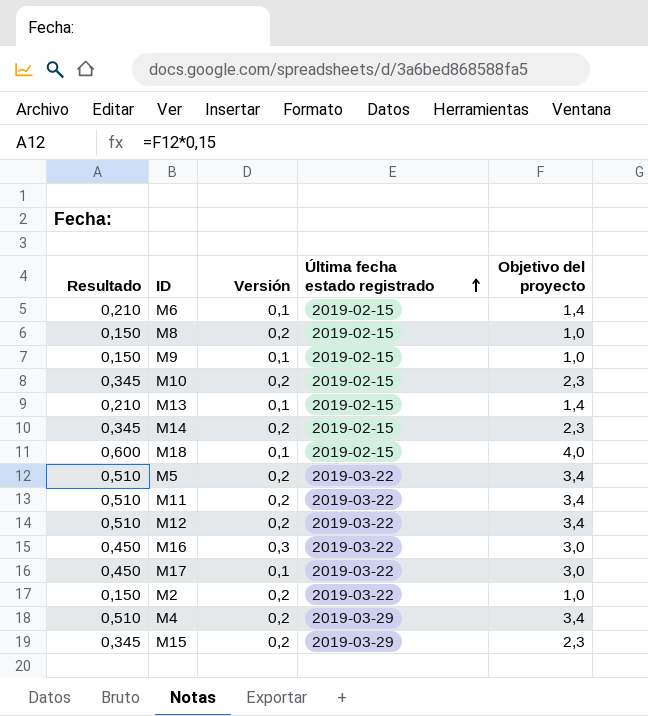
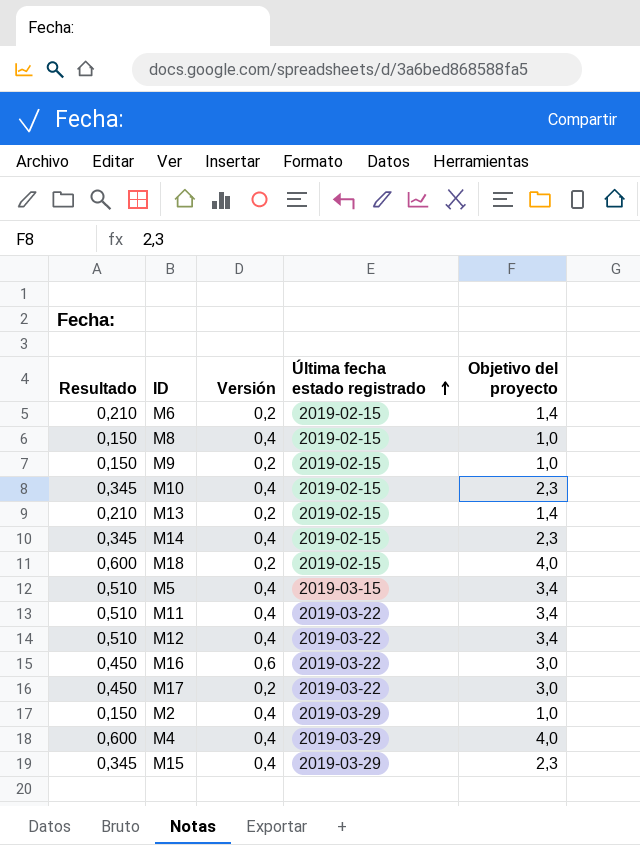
M6 | Versión: 0,1 -> 0,2
M8 | Versión: 0,2 -> 0,4
M9 | Versión: 0,1 -> 0,2
M10 | Versión: 0,2 -> 0,4
M13 | Versión: 0,1 -> 0,2
M14 | Versión: 0,2 -> 0,4
M18 | Versión: 0,1 -> 0,2
M5 | Versión: 0,2 -> 0,4
M5 | Última fecha estado registrado: 2019-03-22 -> 2019-03-15
M11 | Versión: 0,2 -> 0,4
M12 | Versión: 0,2 -> 0,4
M16 | Versión: 0,3 -> 0,6
M17 | Versión: 0,1 -> 0,2
M2 | Versión: 0,2 -> 0,4
M2 | Última fecha estado registrado: 2019-03-22 -> 2019-03-29
M4 | Resultado: 0,510 -> 0,600
M4 | Versión: 0,2 -> 0,4
M4 | Objetivo del proyecto: 3,4 -> 4,0
M15 | Versión: 0,2 -> 0,4

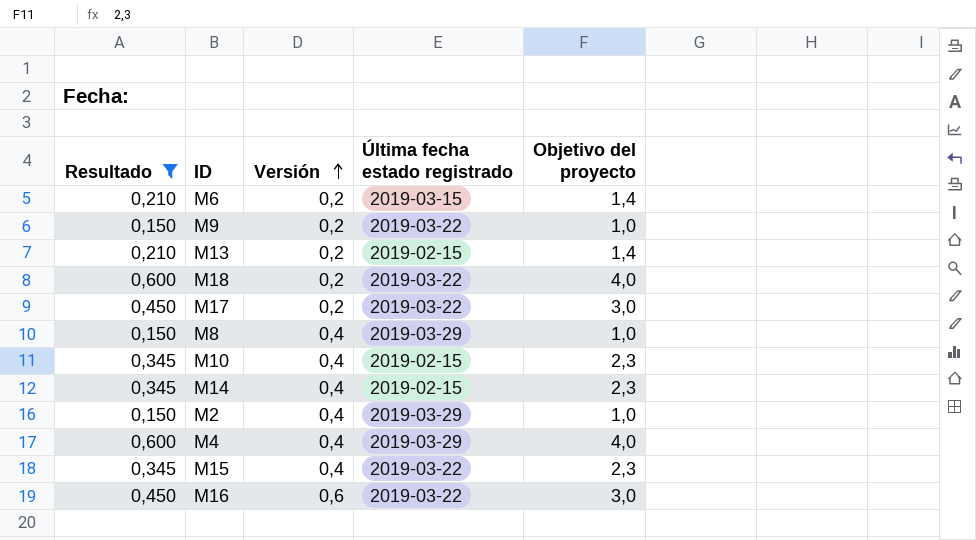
filter: none -> Resultado != 0,510
row order: Última fecha estado registrado ascending -> Versión ascending
M6 | Última fecha estado registrado: 2019-02-15 -> 2019-03-15
M9 | Última fecha estado registrado: 2019-02-15 -> 2019-03-22
M18 | Última fecha estado registrado: 2019-02-15 -> 2019-03-22
M8 | Última fecha estado registrado: 2019-02-15 -> 2019-03-29
M15 | Última fecha estado registrado: 2019-03-29 -> 2019-03-22

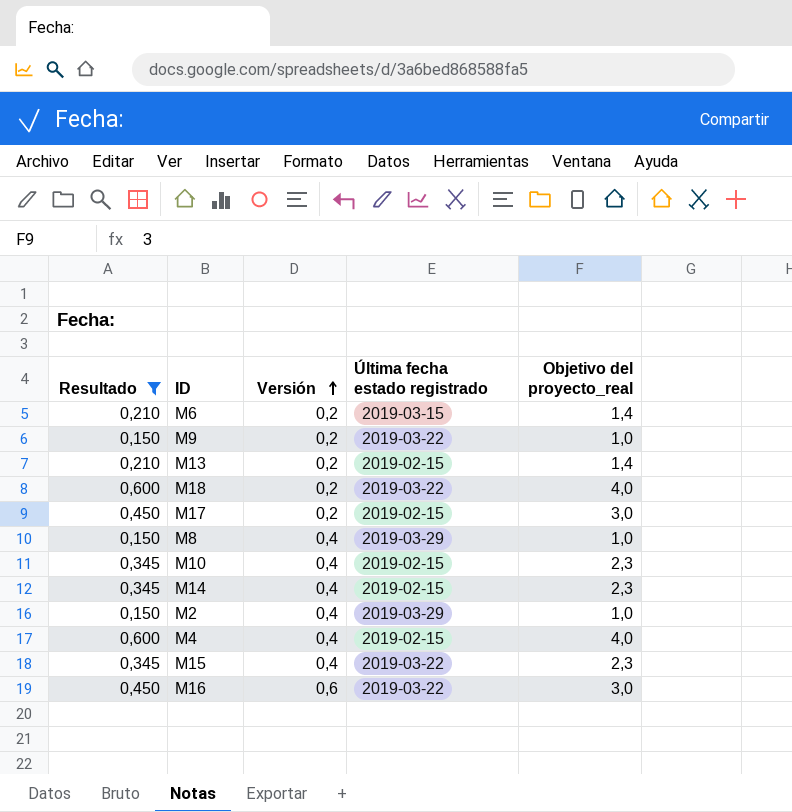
column name: Objetivo del proyecto -> Objetivo del proyecto_real
M17 | Última fecha estado registrado: 2019-03-22 -> 2019-02-15
M4 | Última fecha estado registrado: 2019-03-29 -> 2019-02-15

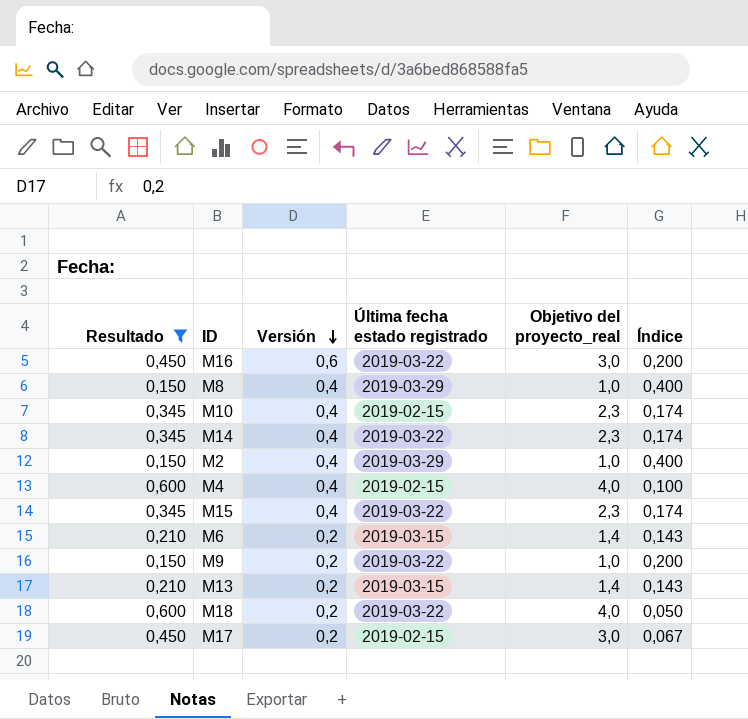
row order: Versión ascending -> Versión descending
column Índice | formula: none -> [Versión] / [Objetivo del proyecto_real]
M14 | Última fecha estado registrado: 2019-02-15 -> 2019-03-22
M13 | Última fecha estado registrado: 2019-02-15 -> 2019-03-15

